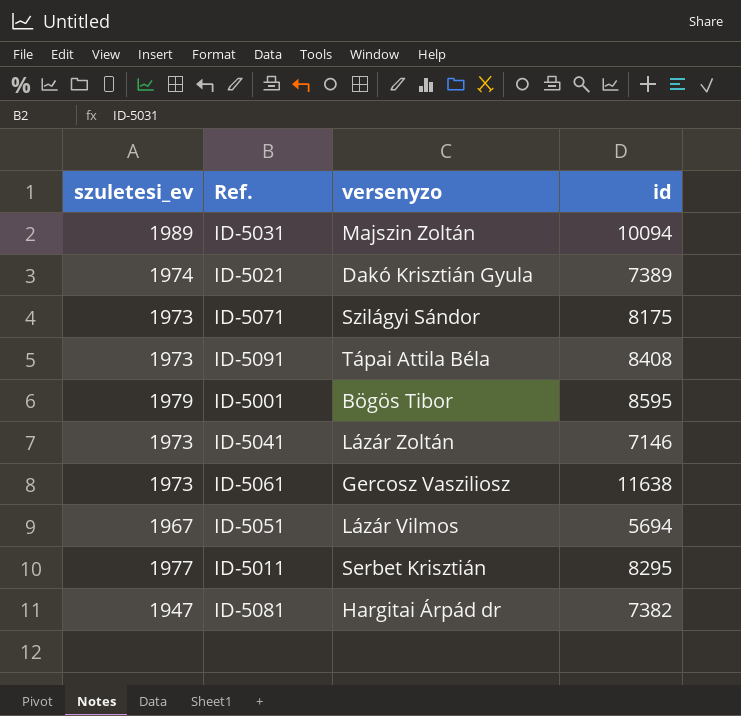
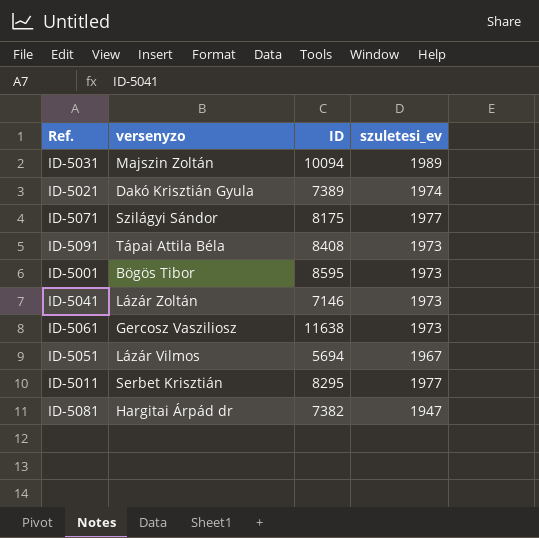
column name: id -> ID
column szuletesi_ev | position: 1 -> 4
ID-5071 | szuletesi_ev: 1973 -> 1977
ID-5001 | szuletesi_ev: 1979 -> 1973

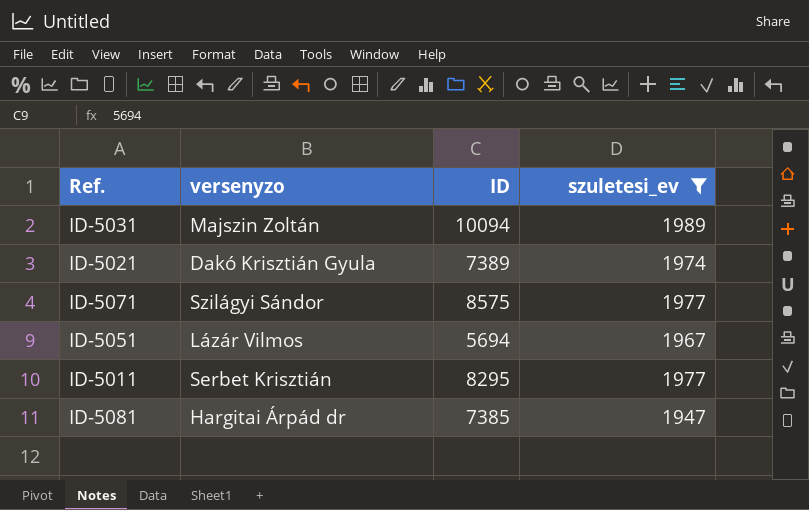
filter: none -> szuletesi_ev != 1973
ID-5071 | ID: 8175 -> 8575
ID-5081 | ID: 7382 -> 7385

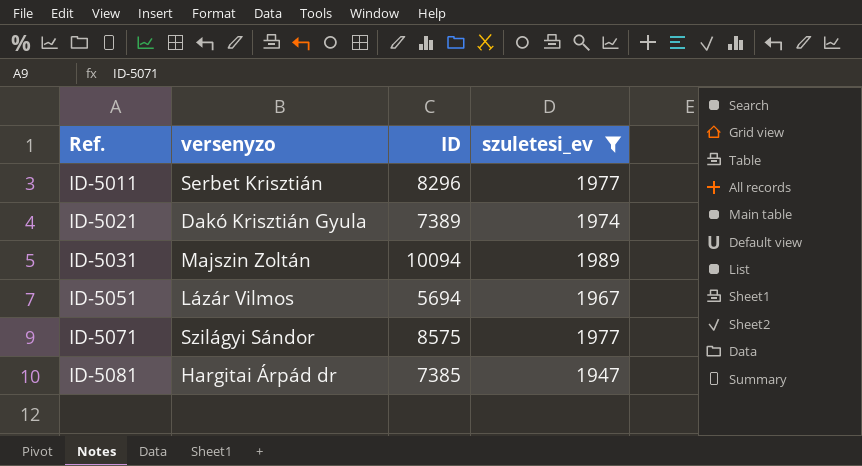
row order: none -> Ref. ascending
ID-5011 | ID: 8295 -> 8296

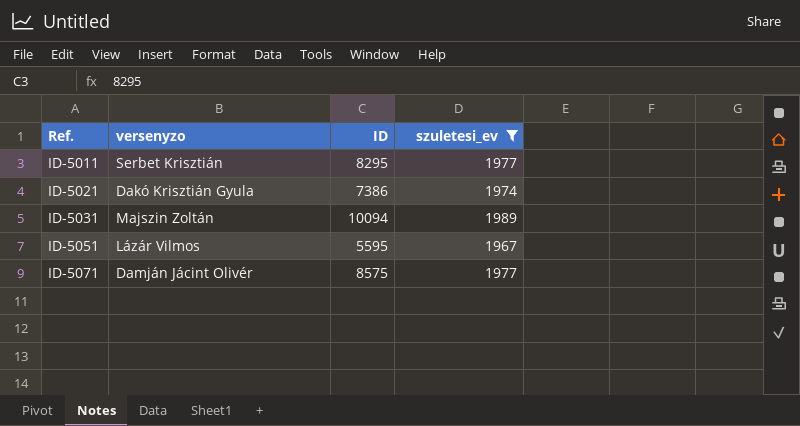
row ID-5081: Hargitai Árpád dr | 7385 | 1947 -> none
ID-5011 | ID: 8296 -> 8295
ID-5021 | ID: 7389 -> 7386
ID-5051 | ID: 5694 -> 5595
ID-5071 | versenyzo: Szilágyi Sándor -> Damján Jácint Olivér

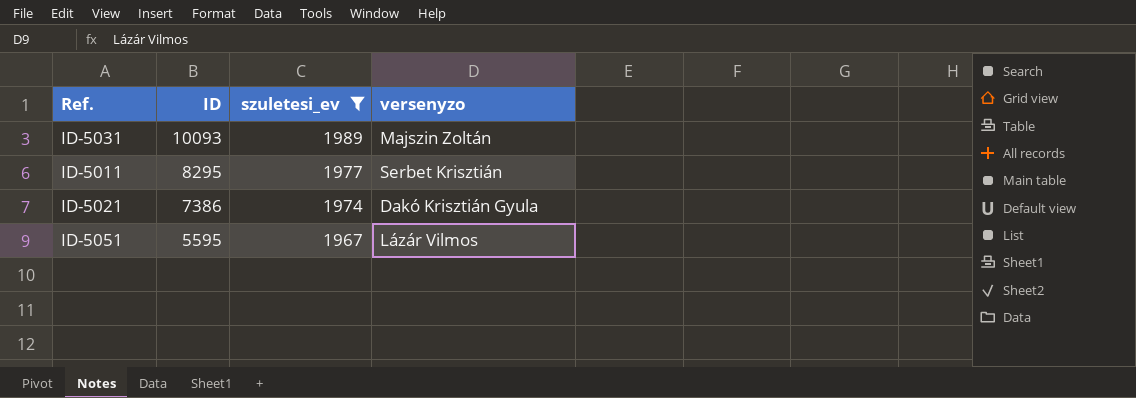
row order: Ref. ascending -> ID descending
column versenyzo | position: 2 -> 4
row ID-5071: Damján Jácint Olivér | 8575 | 1977 -> none
ID-5031 | ID: 10094 -> 10093

